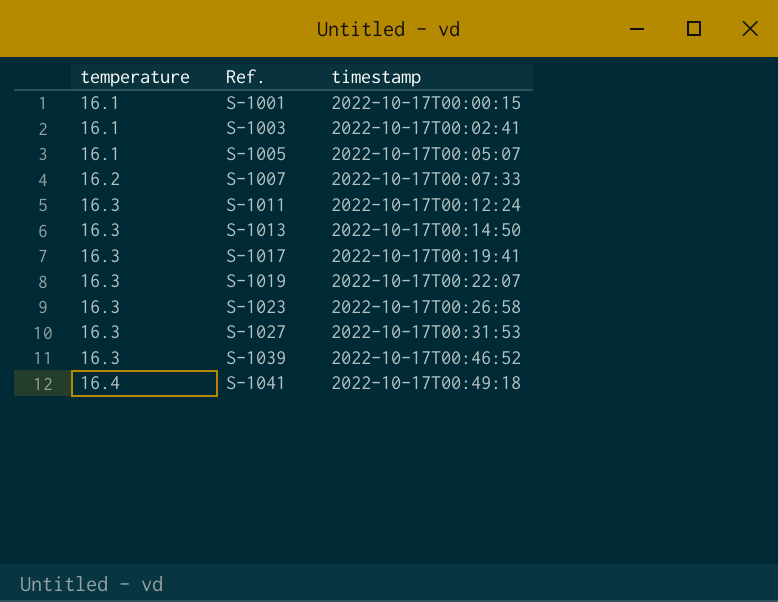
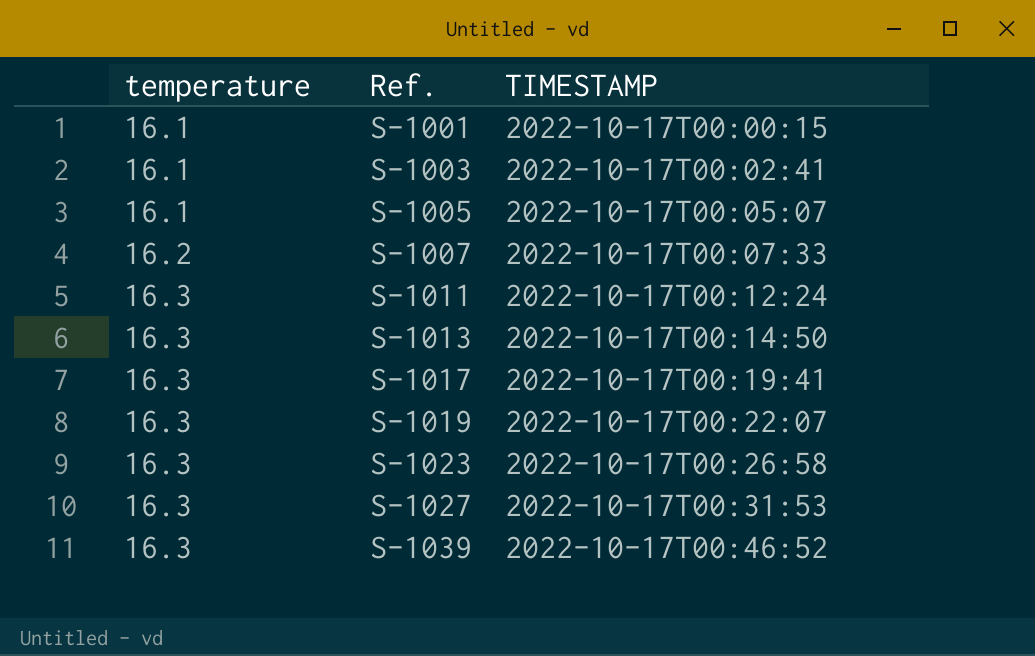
column name: timestamp -> TIMESTAMP
row S-1041: 16.4 | 2022-10-17T00:49:18 -> none

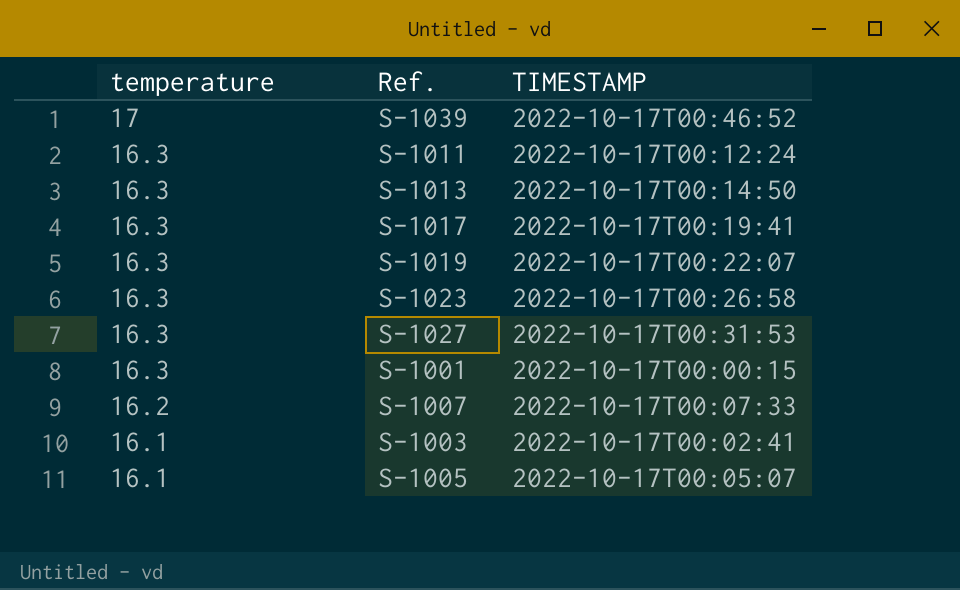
row order: temperature ascending -> temperature descending
S-1039 | temperature: 16.3 -> 17
S-1001 | temperature: 16.1 -> 16.3

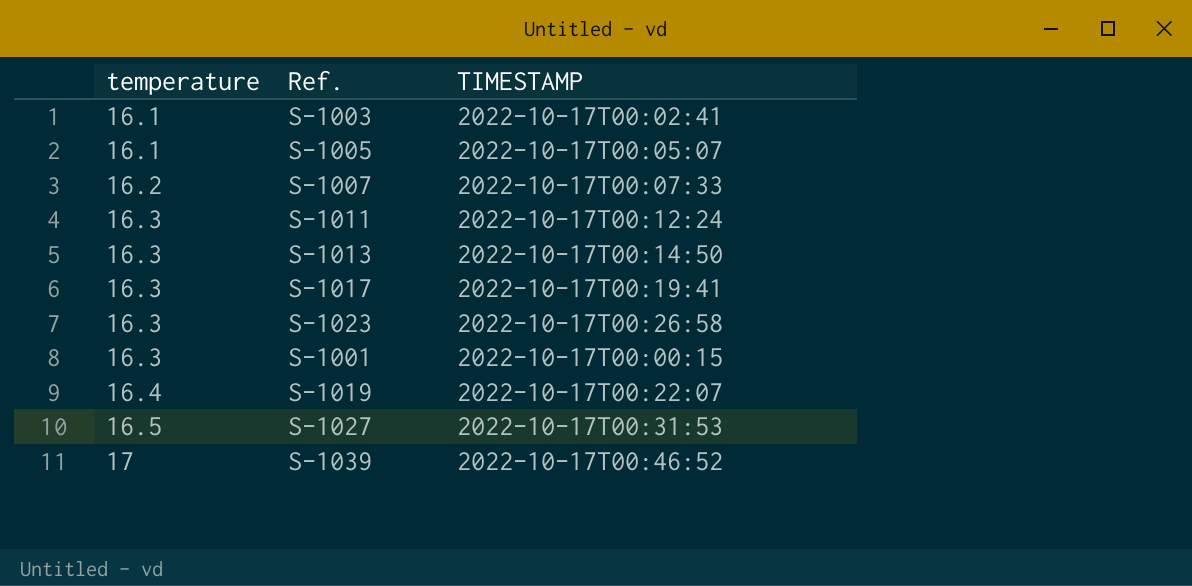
row order: temperature descending -> temperature ascending
S-1019 | temperature: 16.3 -> 16.4
S-1027 | temperature: 16.3 -> 16.5

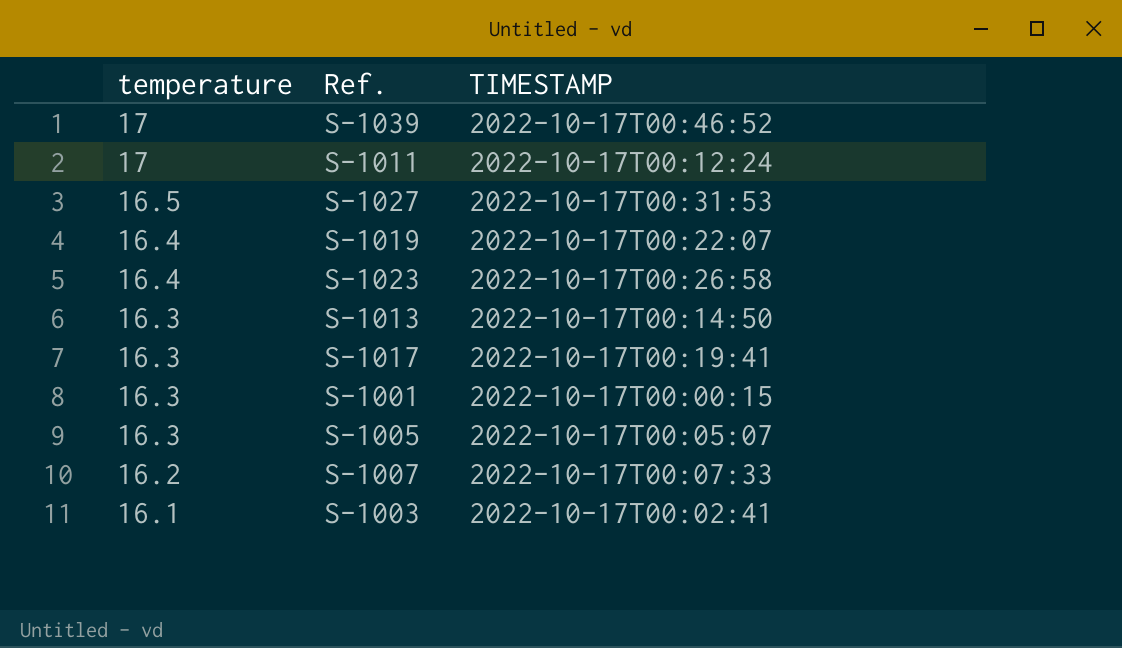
row order: temperature ascending -> temperature descending
S-1011 | temperature: 16.3 -> 17
S-1023 | temperature: 16.3 -> 16.4
S-1005 | temperature: 16.1 -> 16.3

